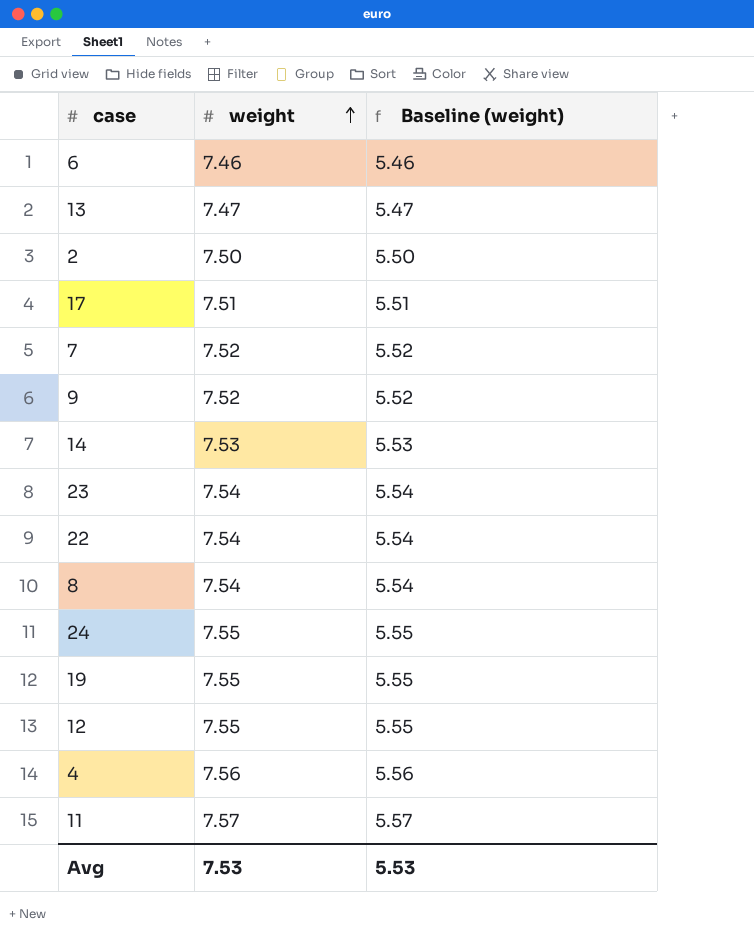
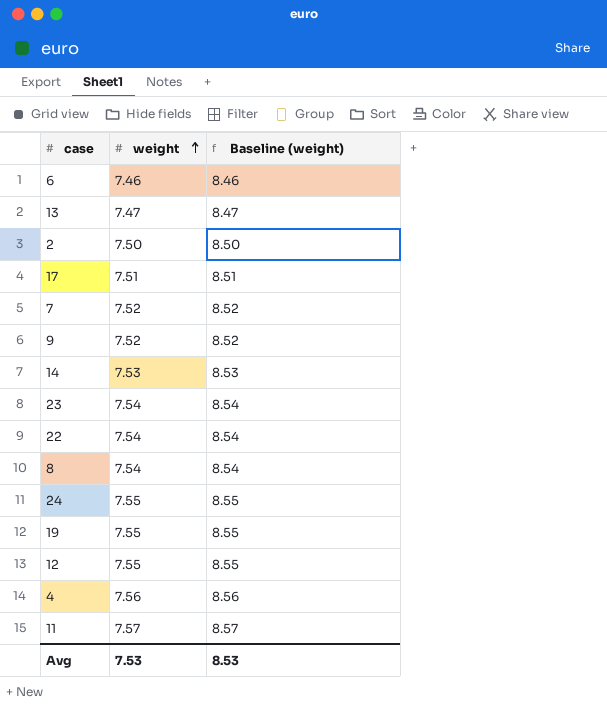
column Baseline (weight) | formula: [weight] - 2 -> [weight] + 1
Avg | Baseline (weight): 5.53 -> 8.53

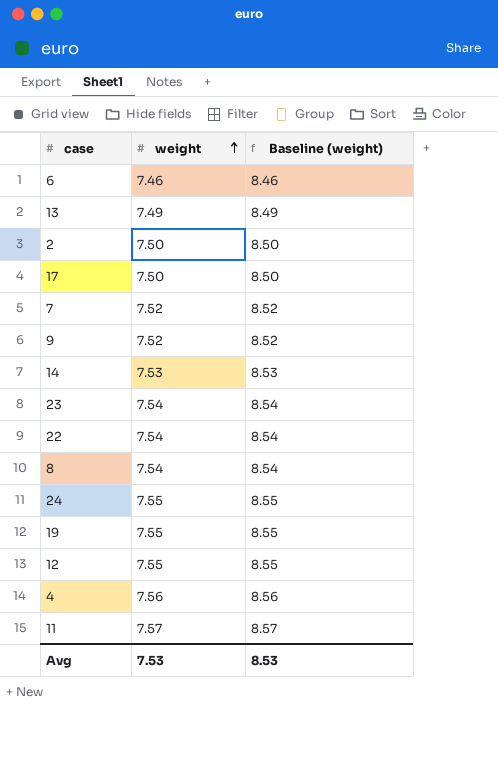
13 | weight: 7.47 -> 7.49
13 | Baseline (weight): 8.47 -> 8.49
17 | weight: 7.51 -> 7.50
17 | Baseline (weight): 8.51 -> 8.50

